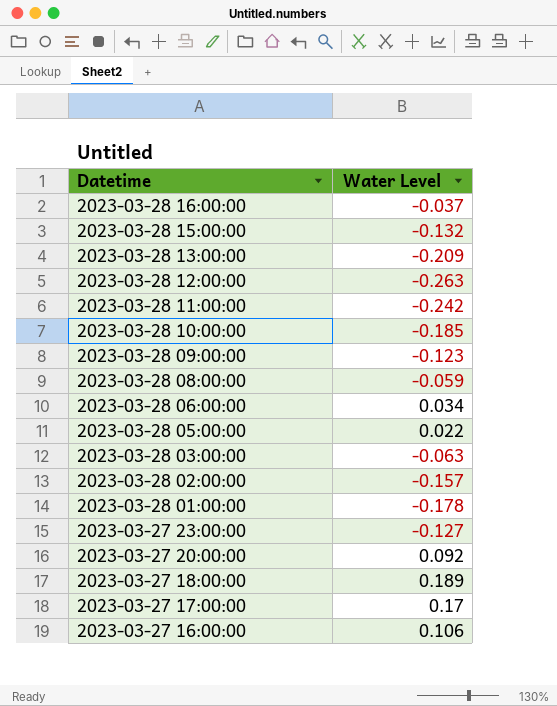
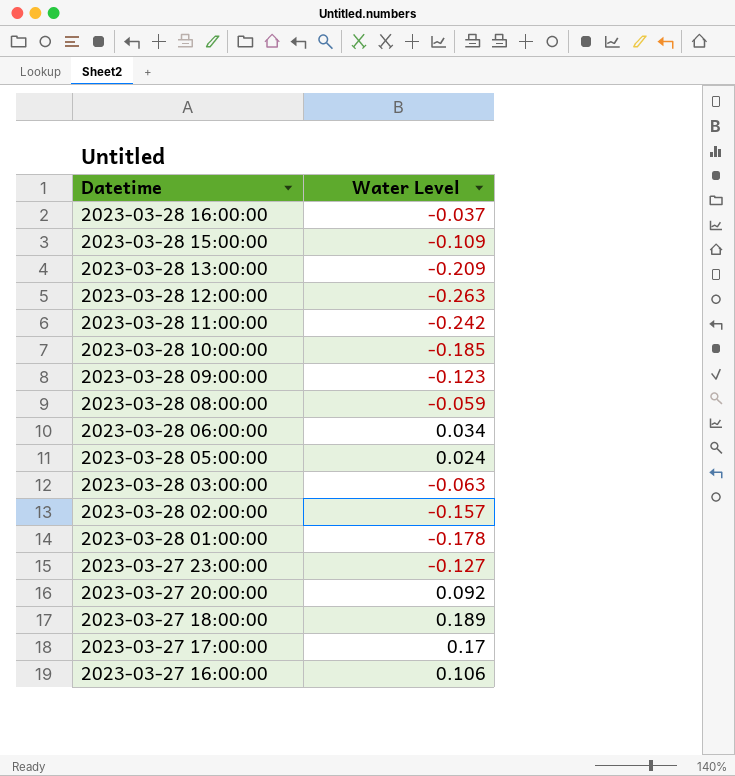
2023-03-28 15:00:00 | Water Level: -0.132 -> -0.109
2023-03-28 05:00:00 | Water Level: 0.022 -> 0.024

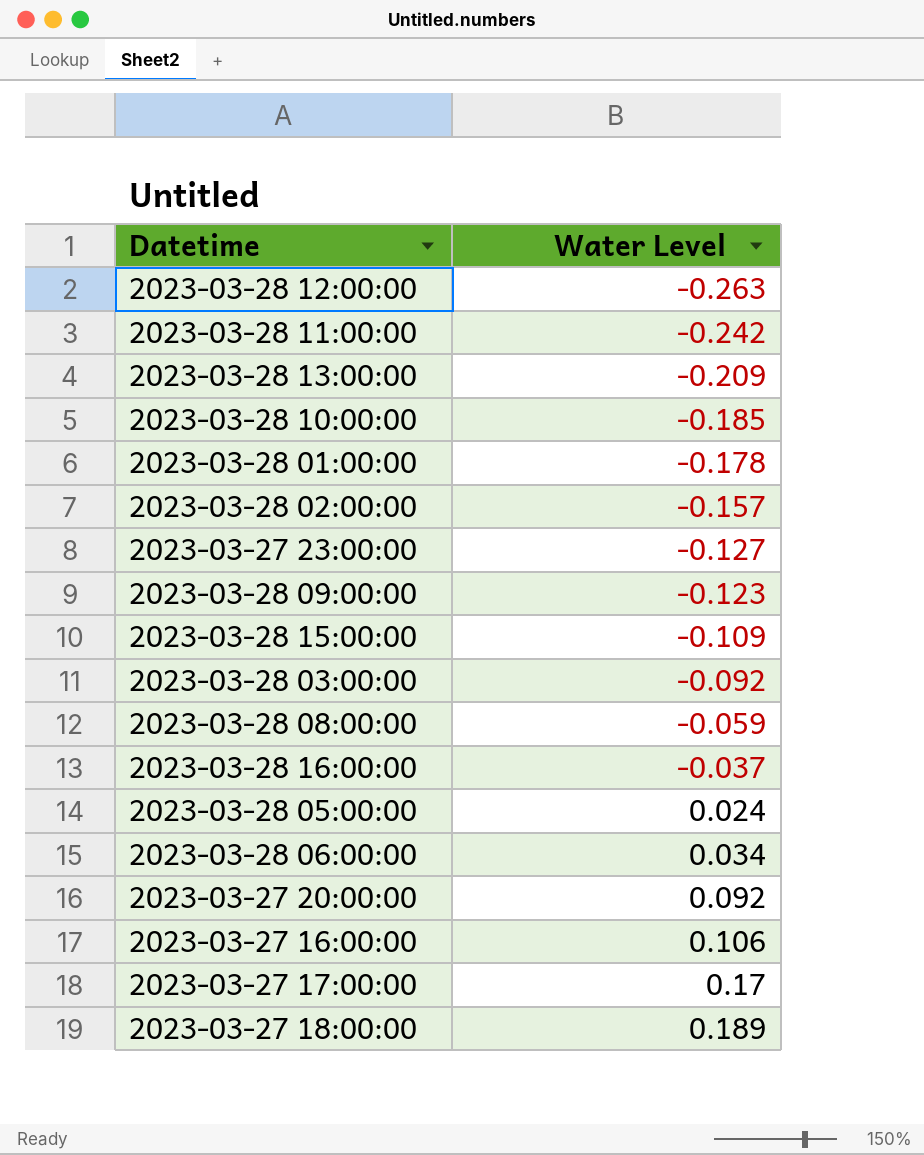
row order: Datetime descending -> Water Level ascending
2023-03-28 03:00:00 | Water Level: -0.063 -> -0.092

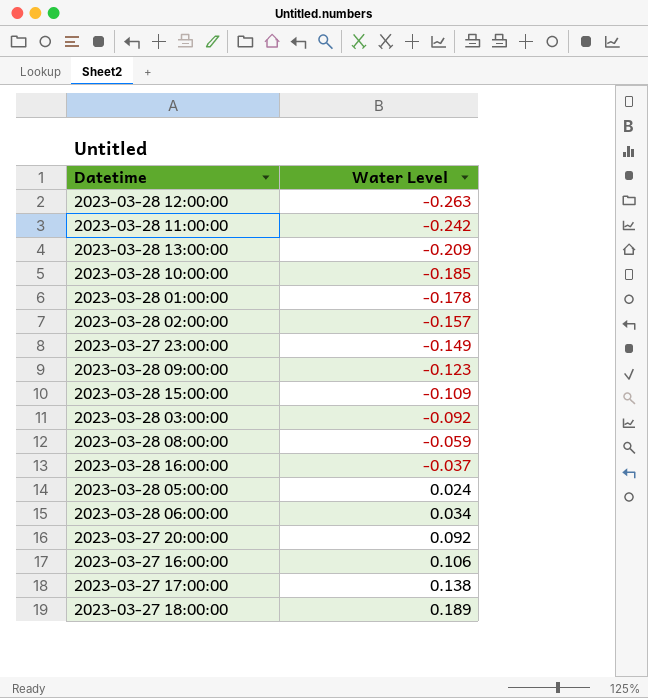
2023-03-27 23:00:00 | Water Level: -0.127 -> -0.149
2023-03-27 17:00:00 | Water Level: 0.17 -> 0.138

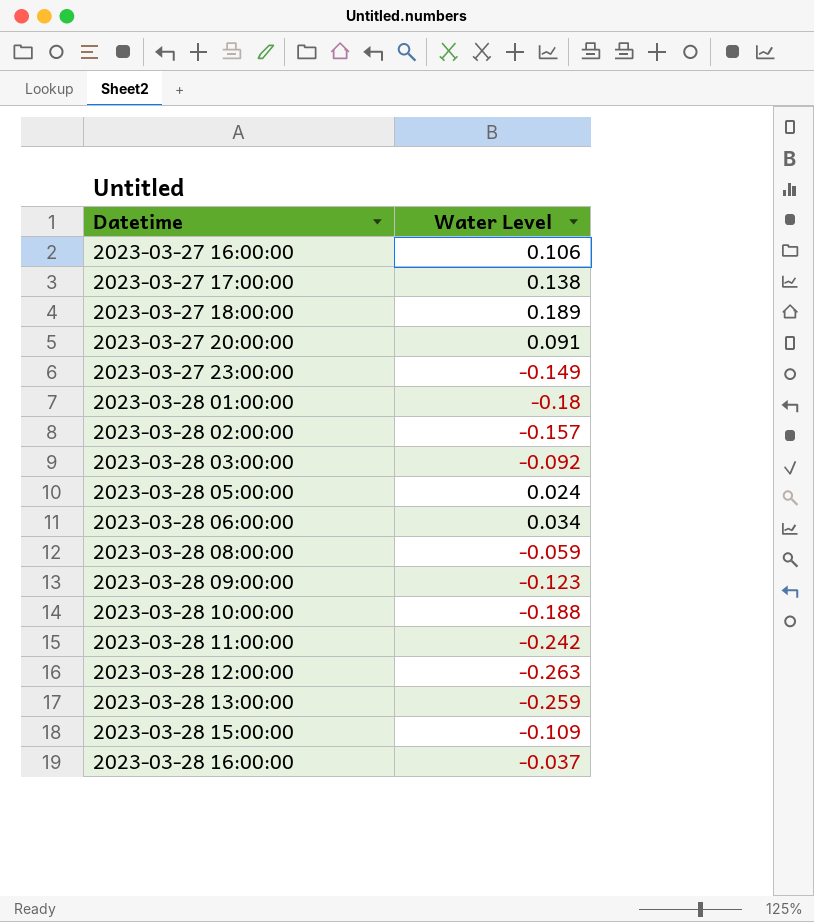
row order: Water Level ascending -> Datetime ascending
2023-03-27 20:00:00 | Water Level: 0.092 -> 0.091
2023-03-28 01:00:00 | Water Level: -0.178 -> -0.18
2023-03-28 10:00:00 | Water Level: -0.185 -> -0.188
2023-03-28 13:00:00 | Water Level: -0.209 -> -0.259

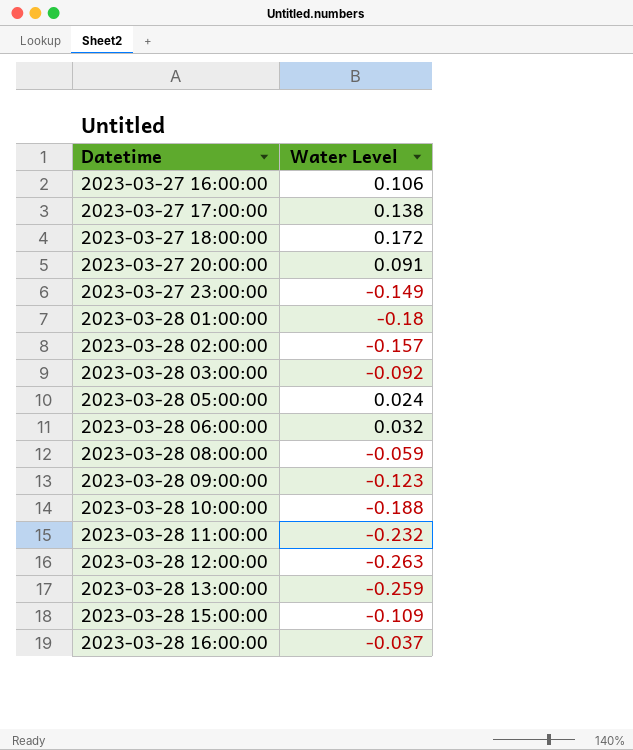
2023-03-27 18:00:00 | Water Level: 0.189 -> 0.172
2023-03-28 06:00:00 | Water Level: 0.034 -> 0.032
2023-03-28 11:00:00 | Water Level: -0.242 -> -0.232

